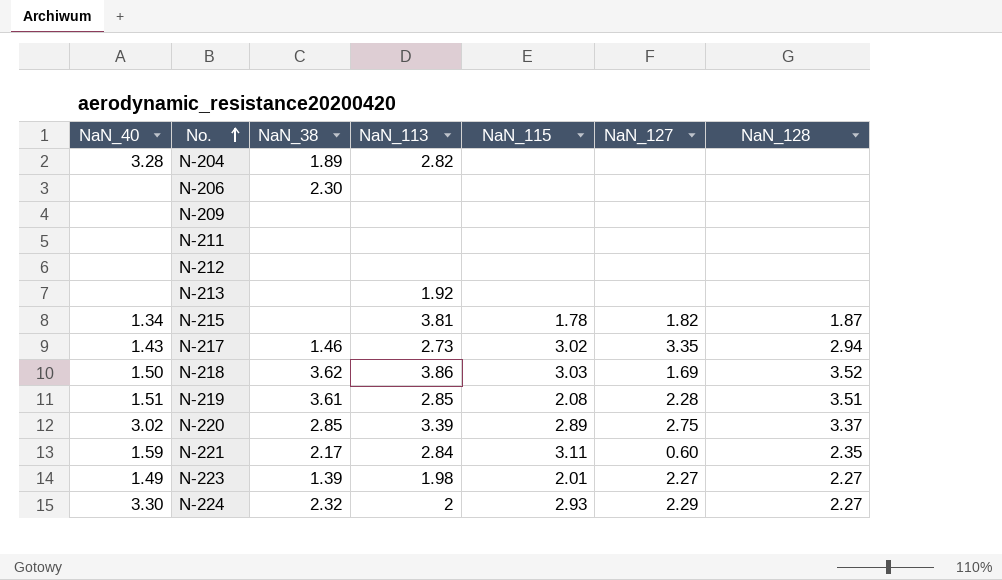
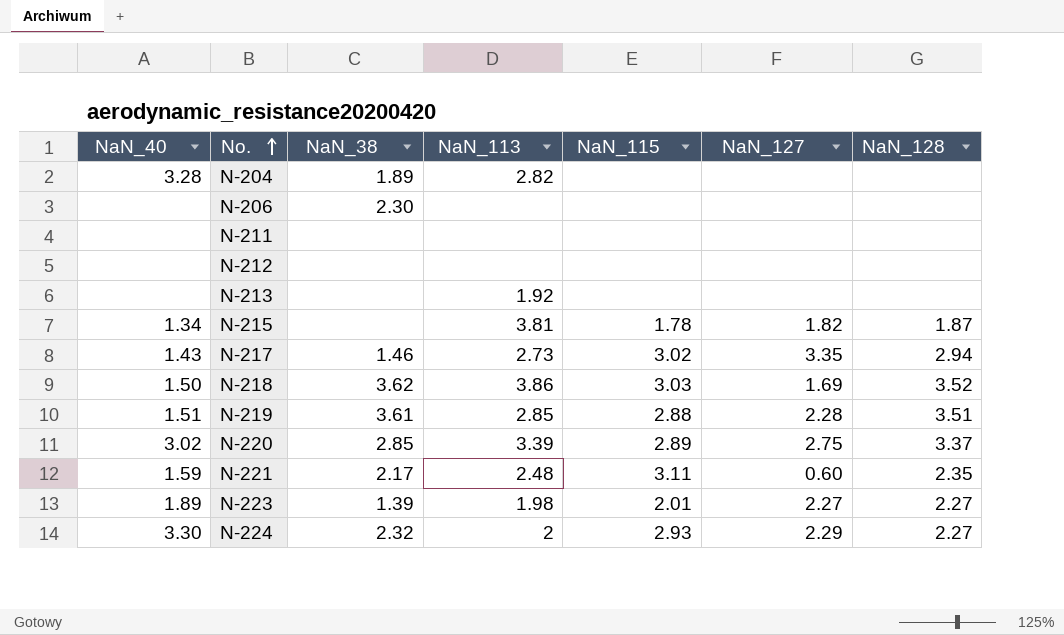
row N-209: none | none | none | none | none | none -> none
N-219 | NaN_115: 2.08 -> 2.88
N-221 | NaN_113: 2.84 -> 2.48
N-223 | NaN_40: 1.49 -> 1.89

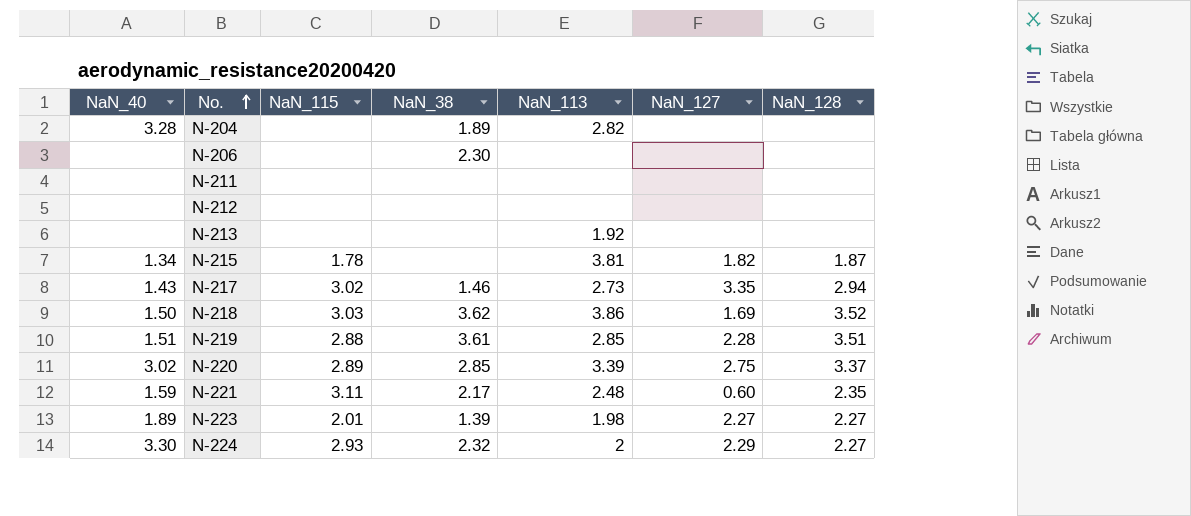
column NaN_115 | position: 5 -> 3

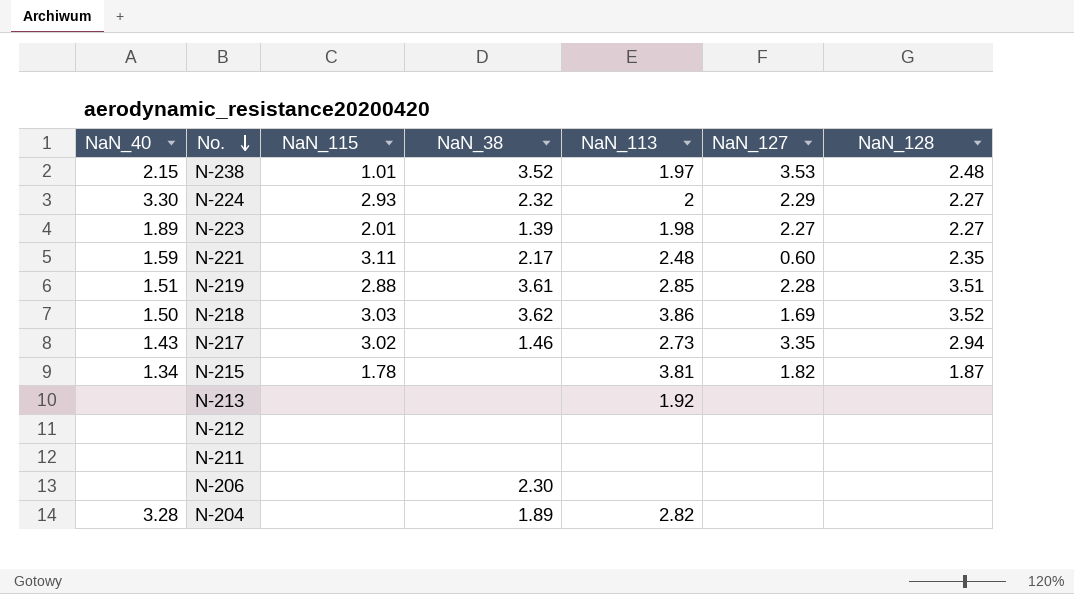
row order: No. ascending -> No. descending
row N-220: 3.02 | 2.89 | 2.85 | 3.39 | 2.75 | 3.37 -> none
row N-238: none -> 2.15 | 1.01 | 3.52 | 1.97 | 3.53 | 2.48

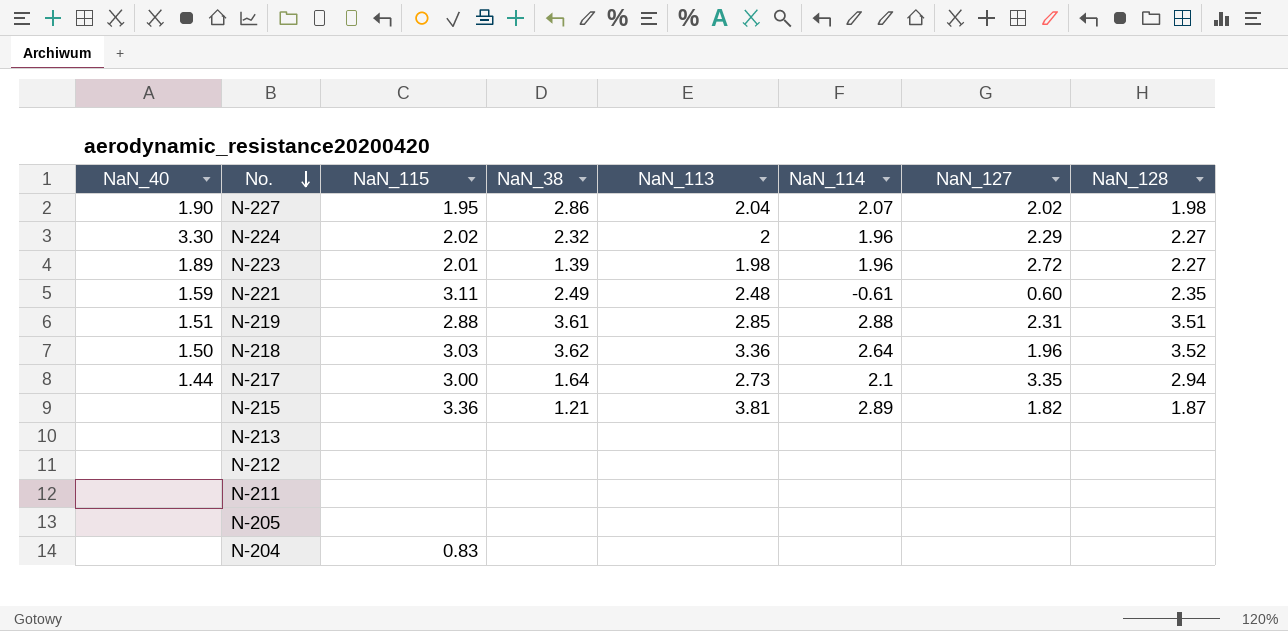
column NaN_114 | position: none -> 6
row N-238: 2.15 | 1.01 | 3.52 | 1.97 | 3.53 | 2.48 -> none
row N-206: none | none | 2.30 | none | none | none -> none
row N-227: none -> 1.90 | 1.95 | 2.86 | 2.04 | 2.07 | 2.02 | 1.98
N-224 | NaN_115: 2.93 -> 2.02
N-223 | NaN_127: 2.27 -> 2.72
N-221 | NaN_38: 2.17 -> 2.49
N-219 | NaN_127: 2.28 -> 2.31
N-218 | NaN_113: 3.86 -> 3.36
N-218 | NaN_127: 1.69 -> 1.96
N-217 | NaN_40: 1.43 -> 1.44
N-217 | NaN_115: 3.02 -> 3.00
N-217 | NaN_38: 1.46 -> 1.64
N-215 | NaN_40: 1.34 -> none
N-215 | NaN_115: 1.78 -> 3.36
N-215 | NaN_38: none -> 1.21
N-213 | NaN_113: 1.92 -> none
row N-205: none -> none | none | none | none | none | none | none
N-204 | NaN_40: 3.28 -> none
N-204 | NaN_115: none -> 0.83
N-204 | NaN_38: 1.89 -> none
N-204 | NaN_113: 2.82 -> none

